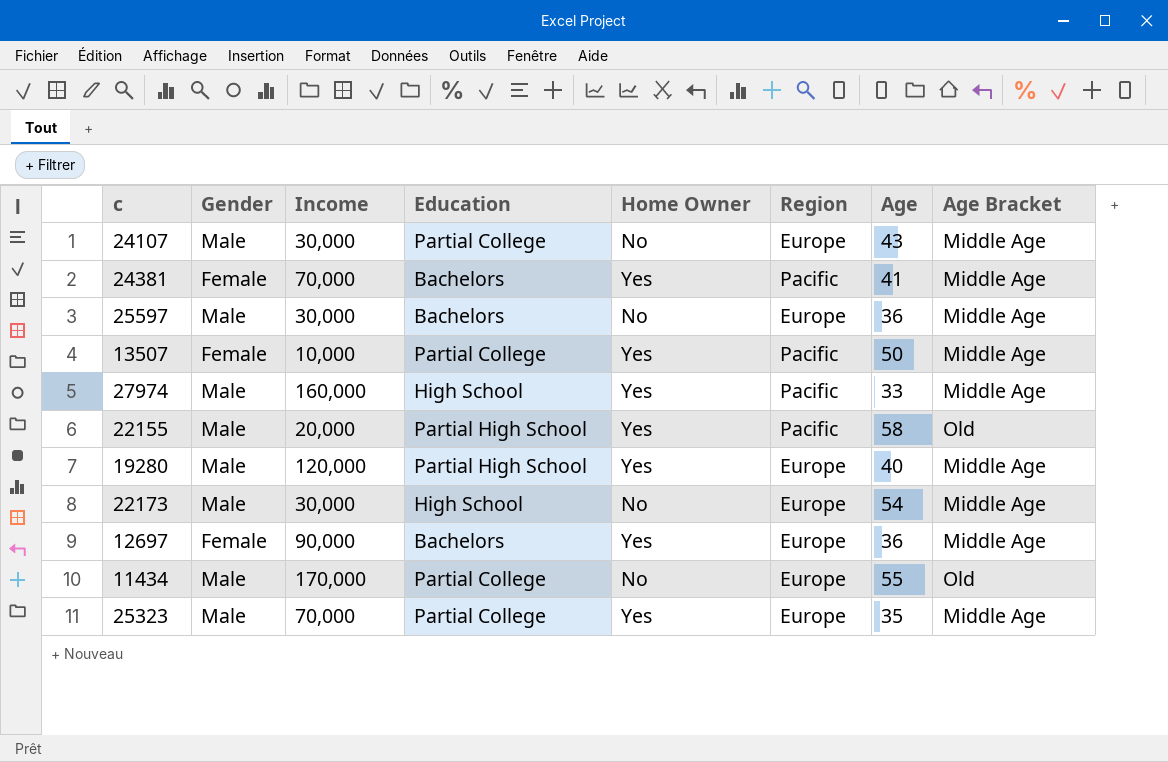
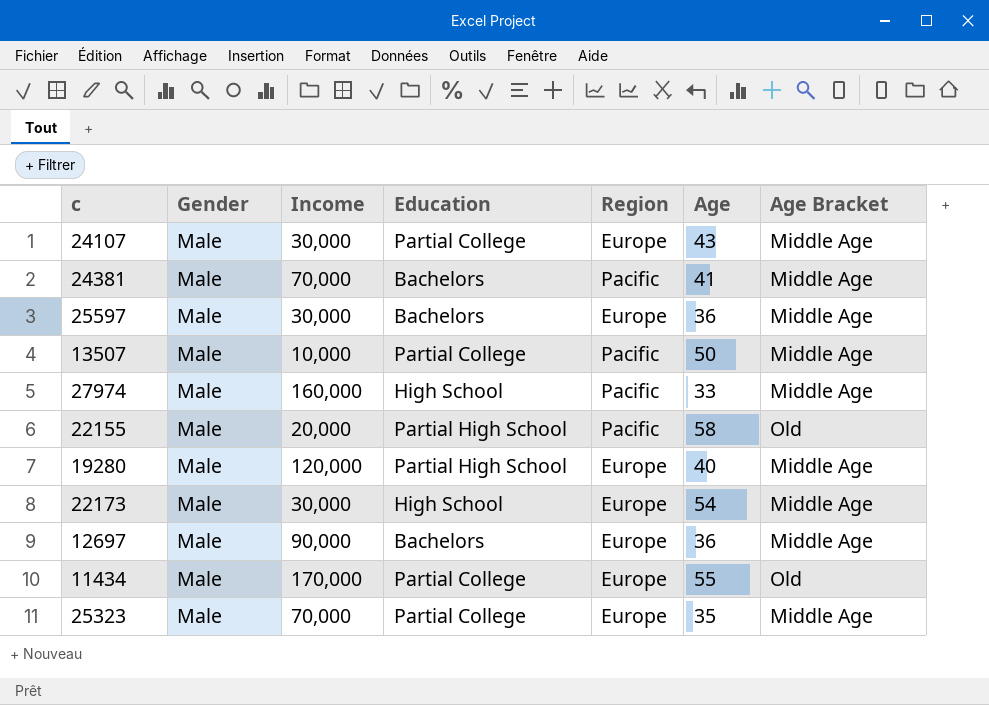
column Home Owner | position: 5 -> none
24381 | Gender: Female -> Male
13507 | Gender: Female -> Male
12697 | Gender: Female -> Male

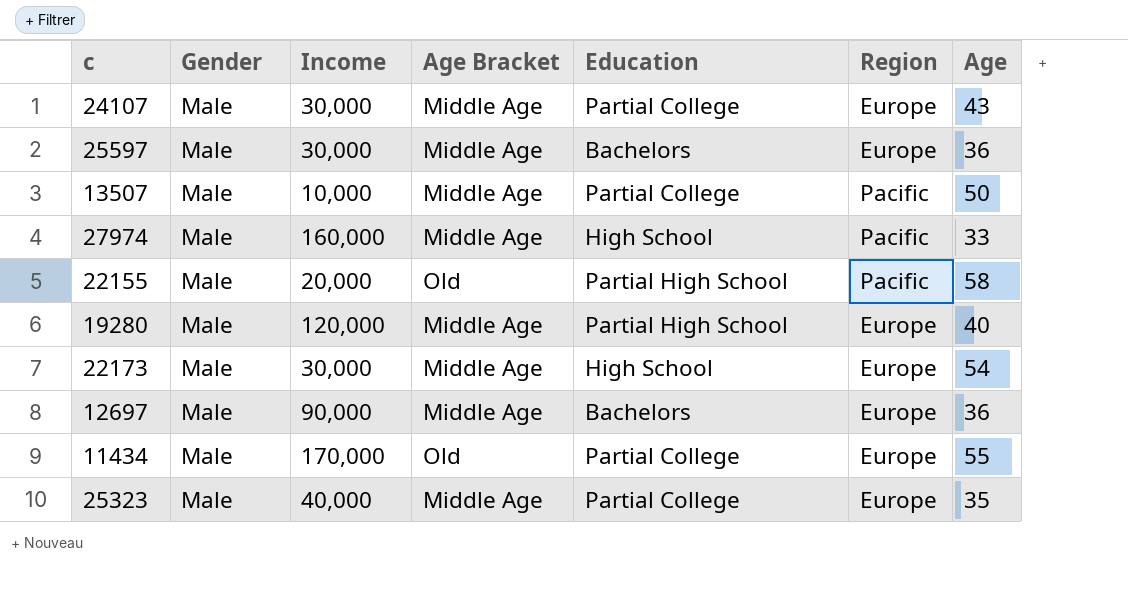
column Age Bracket | position: 7 -> 4
row 24381: Male | 70,000 | Bachelors | Pacific | 41 | Middle Age -> none
25323 | Income: 70,000 -> 40,000

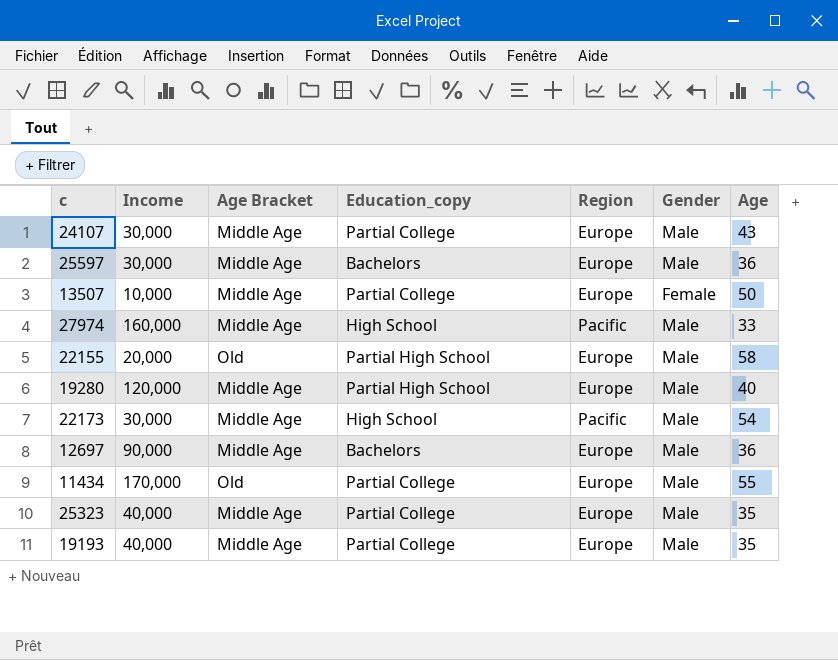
column name: Education -> Education_copy
column Gender | position: 2 -> 6
13507 | Region: Pacific -> Europe
13507 | Gender: Male -> Female
22155 | Region: Pacific -> Europe
22173 | Region: Europe -> Pacific
row 19193: none -> 40,000 | Middle Age | Partial College | Europe | Male | 35

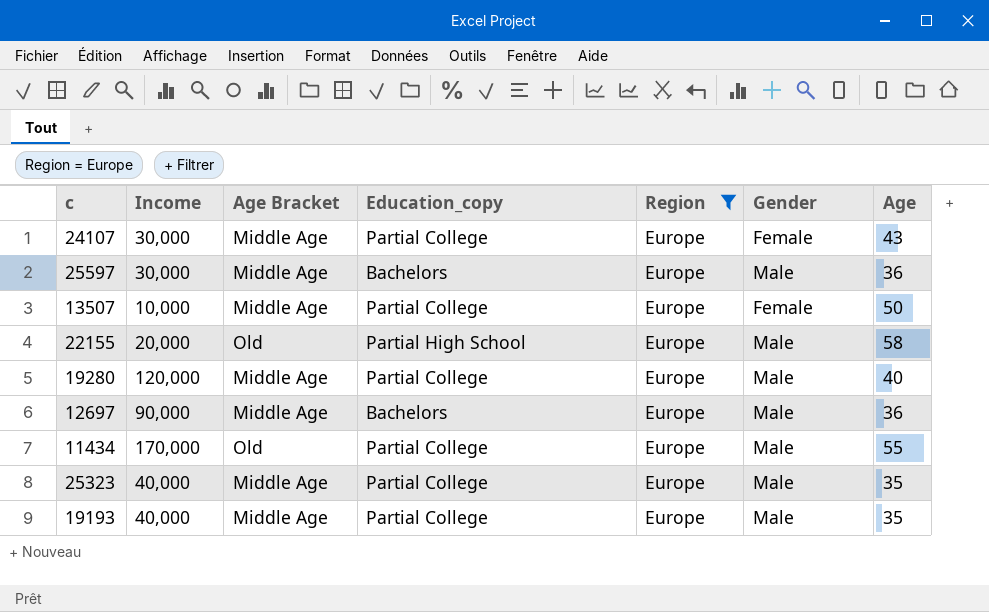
filter: none -> Region = Europe
24107 | Gender: Male -> Female
19280 | Education_copy: Partial High School -> Partial College

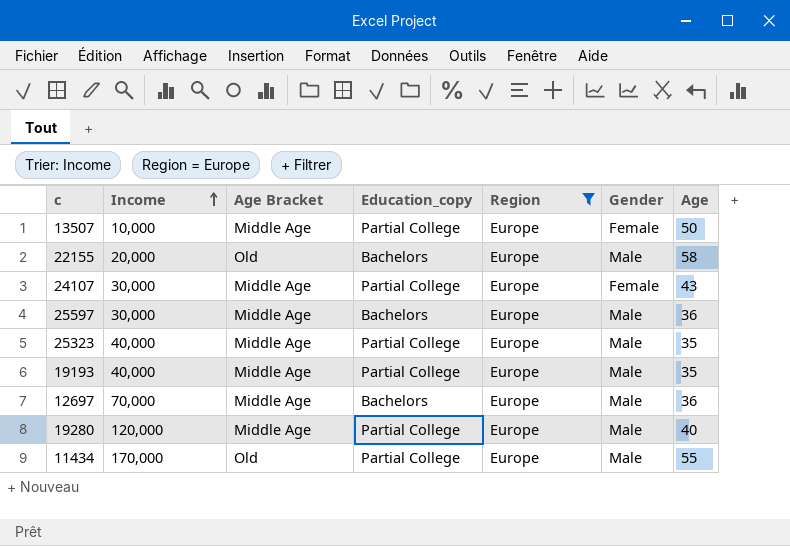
row order: none -> Income ascending
22155 | Education_copy: Partial High School -> Bachelors
12697 | Income: 90,000 -> 70,000

